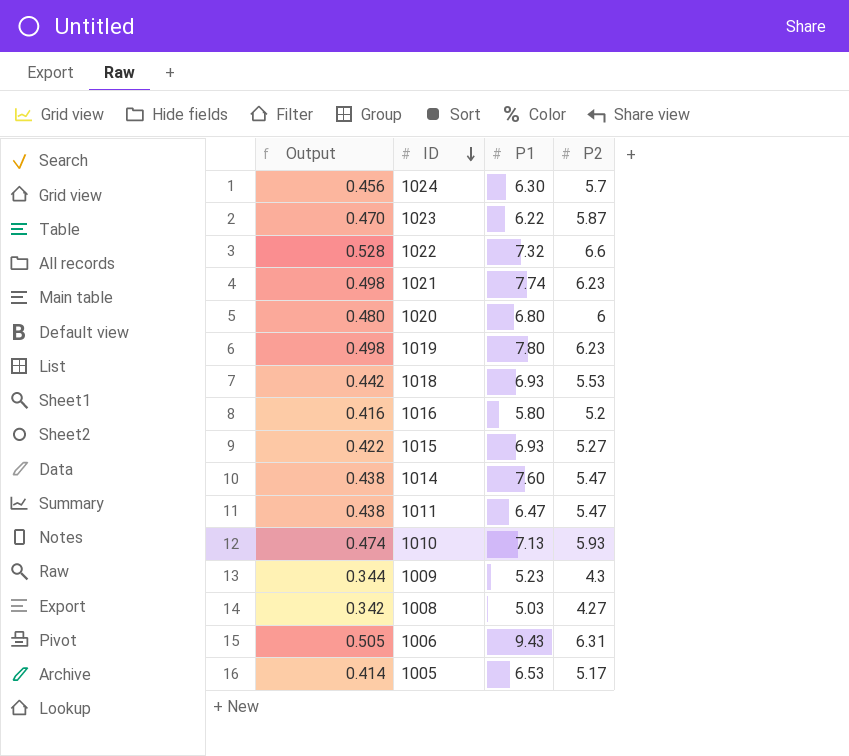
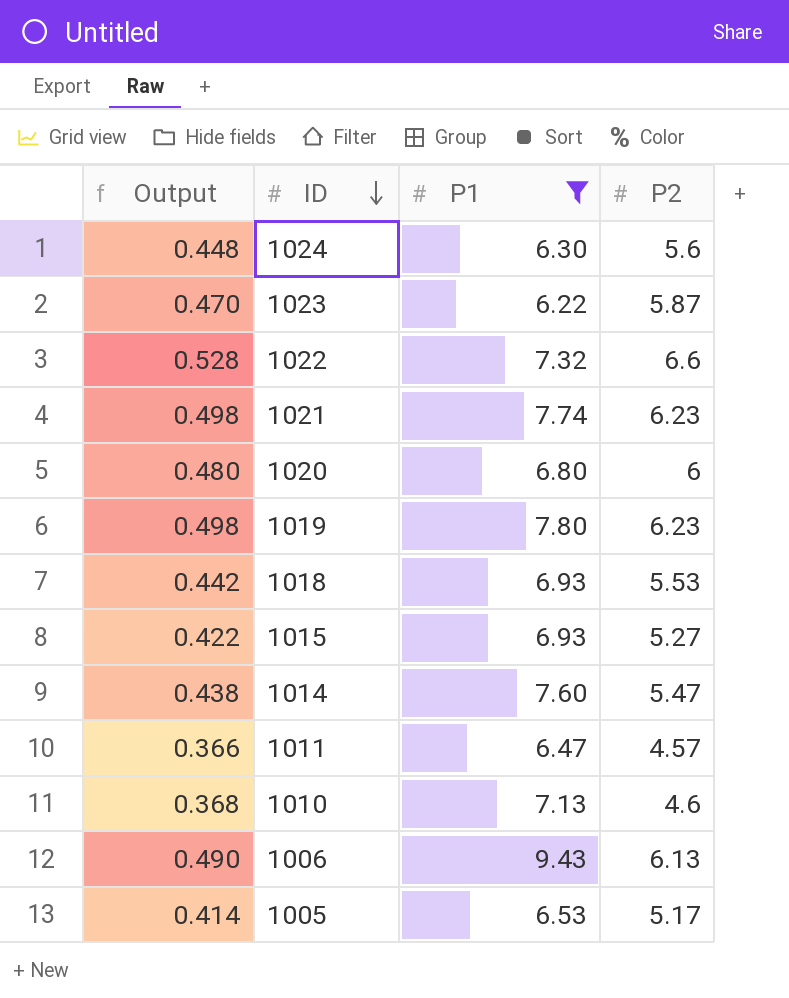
filter: none -> P1 >= 6.22
1024 | Output: 0.456 -> 0.448
1024 | P2: 5.7 -> 5.6
1011 | Output: 0.438 -> 0.366
1011 | P2: 5.47 -> 4.57
1010 | Output: 0.474 -> 0.368
1010 | P2: 5.93 -> 4.6
1006 | Output: 0.505 -> 0.490
1006 | P2: 6.31 -> 6.13

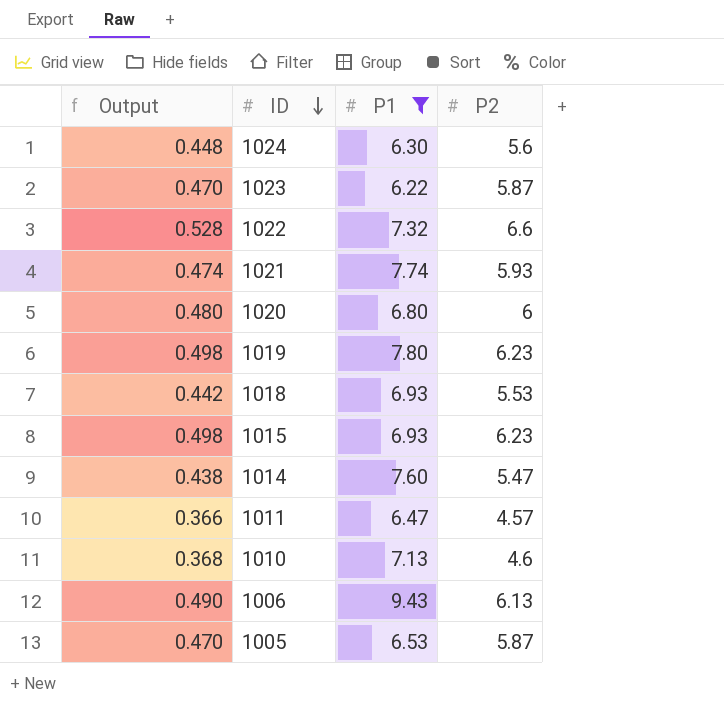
1021 | Output: 0.498 -> 0.474
1021 | P2: 6.23 -> 5.93
1015 | Output: 0.422 -> 0.498
1015 | P2: 5.27 -> 6.23
1005 | Output: 0.414 -> 0.470
1005 | P2: 5.17 -> 5.87

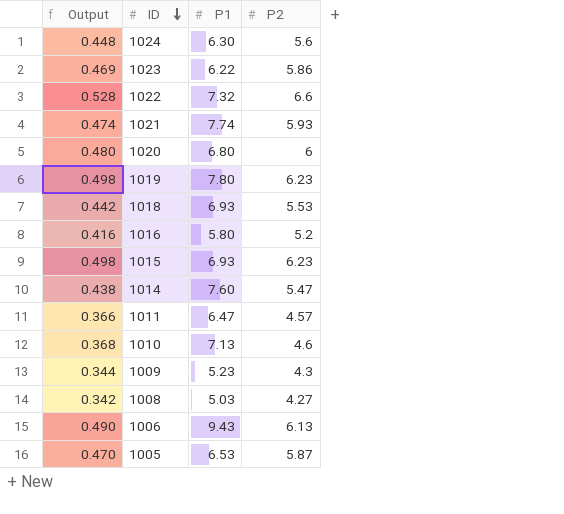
filter: P1 >= 6.22 -> none
1023 | Output: 0.470 -> 0.469
1023 | P2: 5.87 -> 5.86

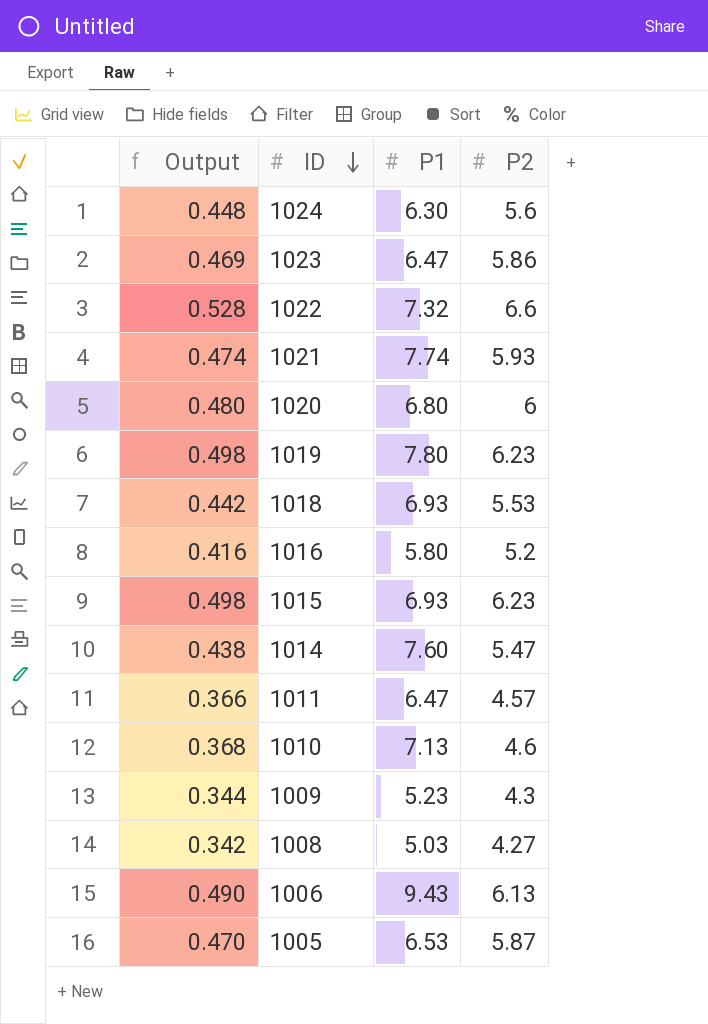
1023 | P1: 6.22 -> 6.47

